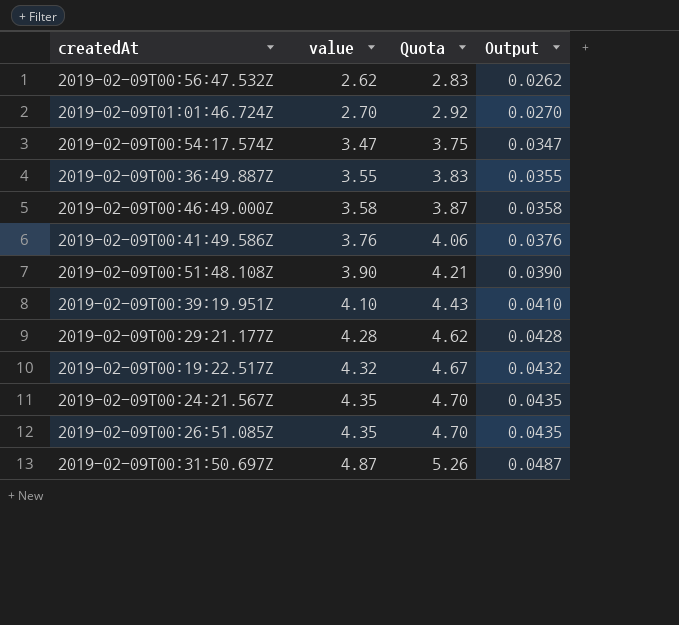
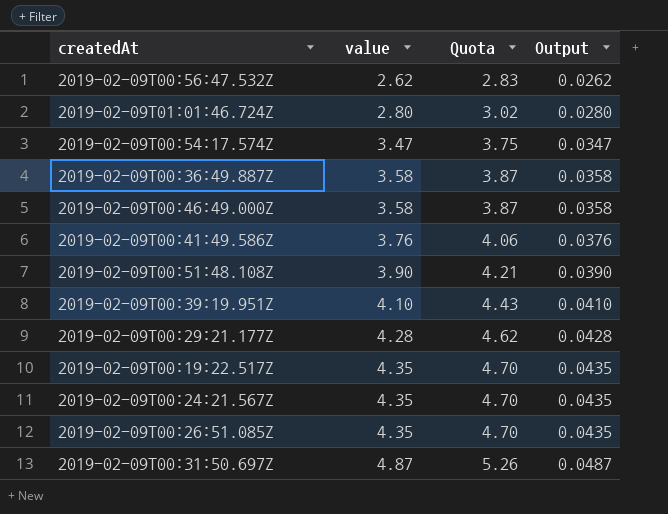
2019-02-09T01:01:46.724Z | value: 2.70 -> 2.80
2019-02-09T01:01:46.724Z | Quota: 2.92 -> 3.02
2019-02-09T01:01:46.724Z | Output: 0.0270 -> 0.0280
2019-02-09T00:36:49.887Z | value: 3.55 -> 3.58
2019-02-09T00:36:49.887Z | Quota: 3.83 -> 3.87
2019-02-09T00:36:49.887Z | Output: 0.0355 -> 0.0358
2019-02-09T00:19:22.517Z | value: 4.32 -> 4.35
2019-02-09T00:19:22.517Z | Quota: 4.67 -> 4.70
2019-02-09T00:19:22.517Z | Output: 0.0432 -> 0.0435

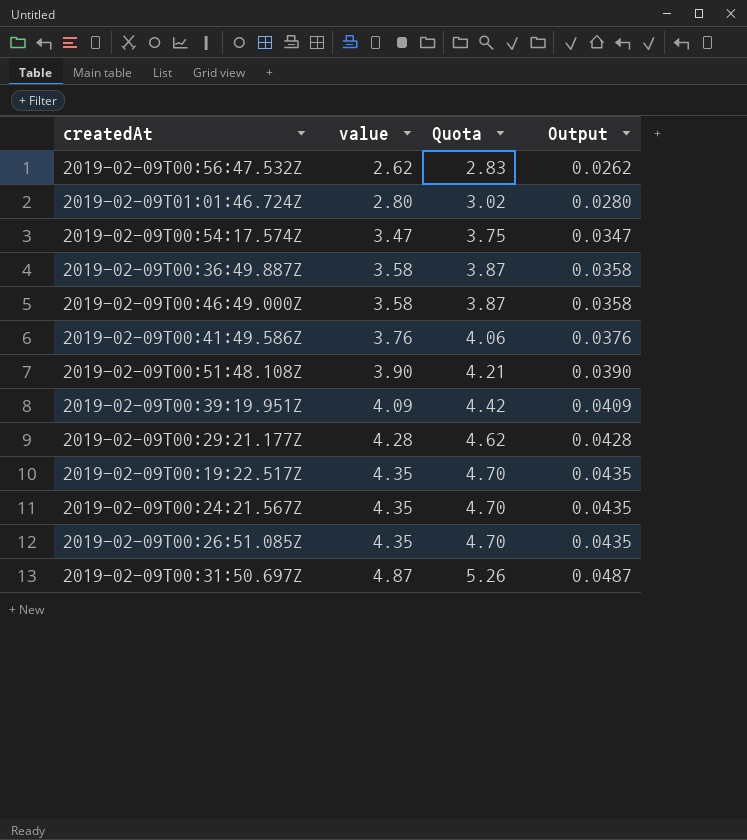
2019-02-09T00:39:19.951Z | value: 4.10 -> 4.09
2019-02-09T00:39:19.951Z | Quota: 4.43 -> 4.42
2019-02-09T00:39:19.951Z | Output: 0.0410 -> 0.0409

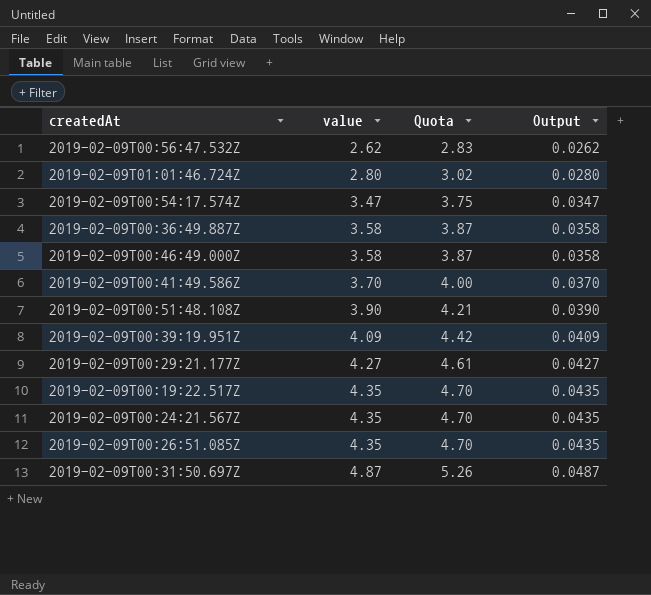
2019-02-09T00:41:49.586Z | value: 3.76 -> 3.70
2019-02-09T00:41:49.586Z | Quota: 4.06 -> 4.00
2019-02-09T00:41:49.586Z | Output: 0.0376 -> 0.0370
2019-02-09T00:29:21.177Z | value: 4.28 -> 4.27
2019-02-09T00:29:21.177Z | Quota: 4.62 -> 4.61
2019-02-09T00:29:21.177Z | Output: 0.0428 -> 0.0427

